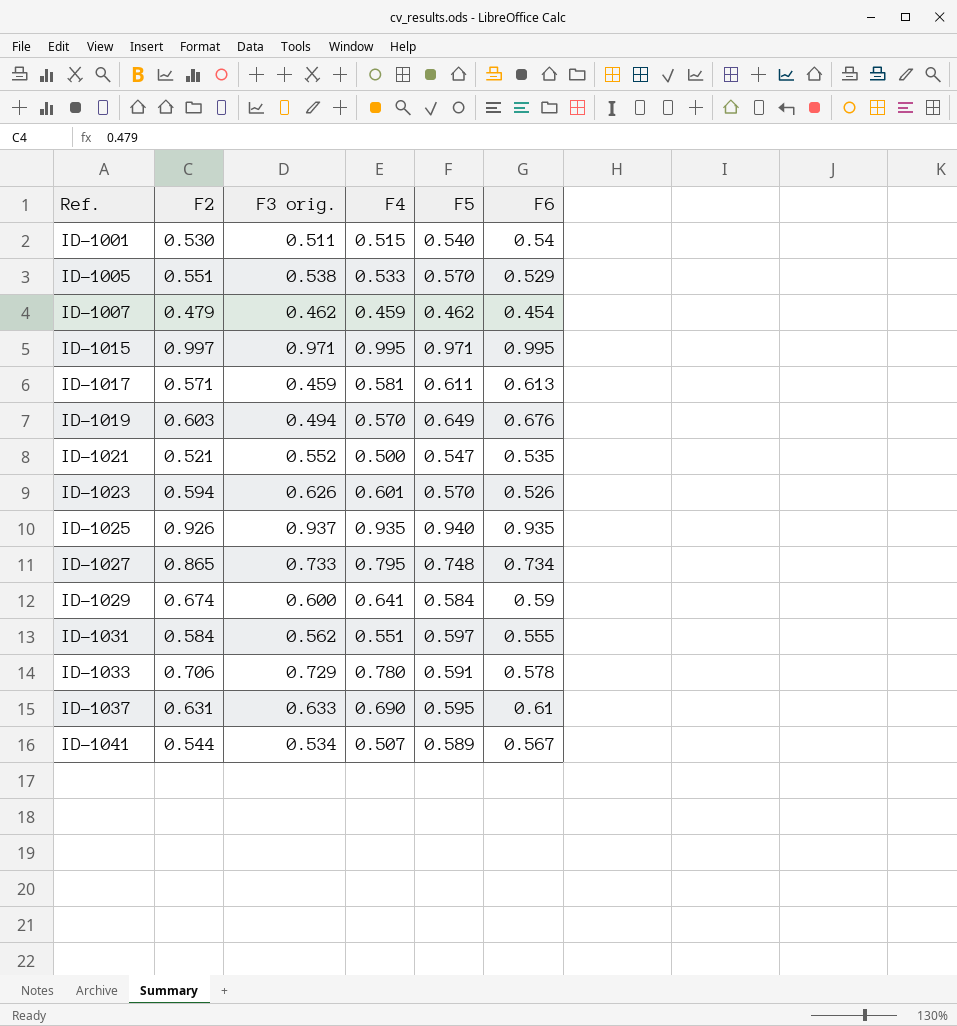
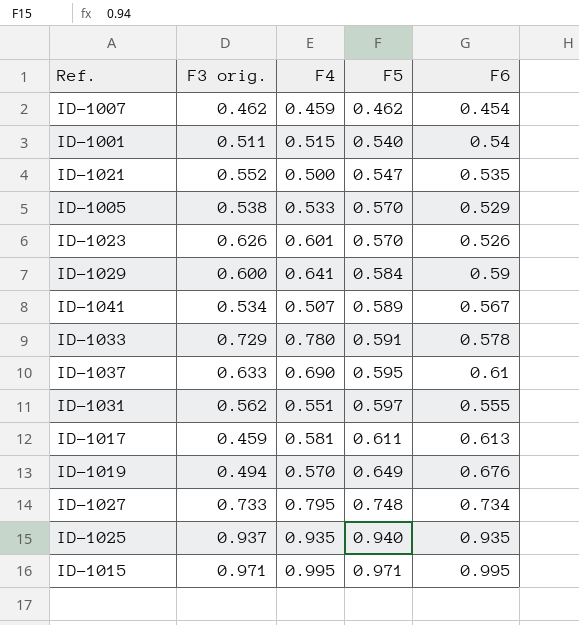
row order: Ref. ascending -> F5 ascending
column F2 | position: 2 -> none

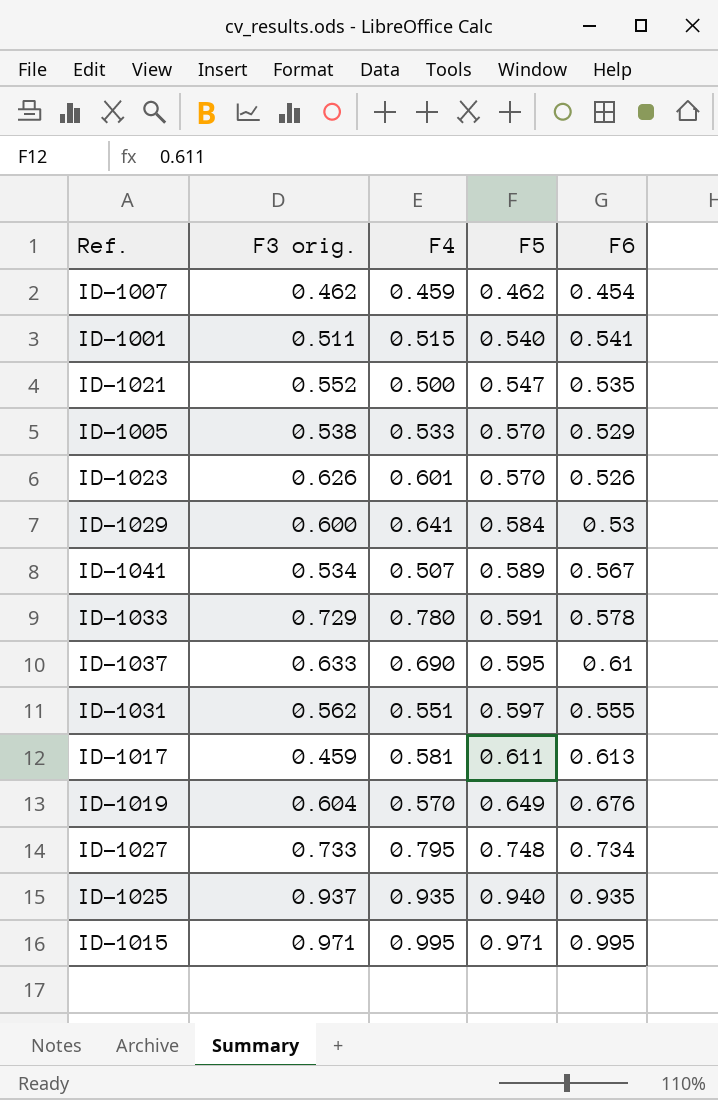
ID-1001 | F6: 0.54 -> 0.541
ID-1029 | F6: 0.59 -> 0.53
ID-1019 | F3 orig.: 0.494 -> 0.604

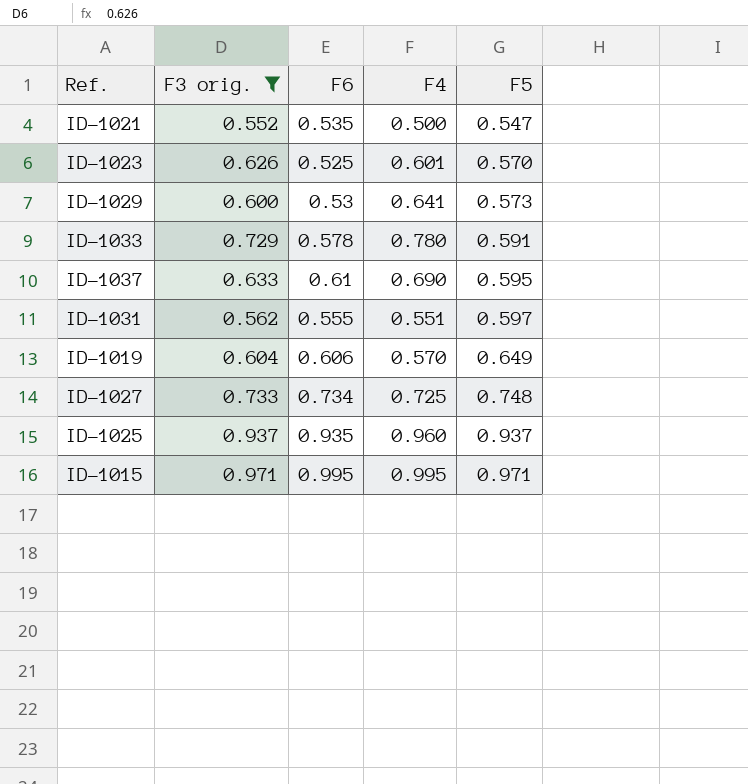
filter: none -> F3 orig. >= 0.552
column F6 | position: 5 -> 3
ID-1023 | F6: 0.526 -> 0.525
ID-1029 | F5: 0.584 -> 0.573
ID-1019 | F6: 0.676 -> 0.606
ID-1027 | F4: 0.795 -> 0.725
ID-1025 | F4: 0.935 -> 0.960
ID-1025 | F5: 0.940 -> 0.937

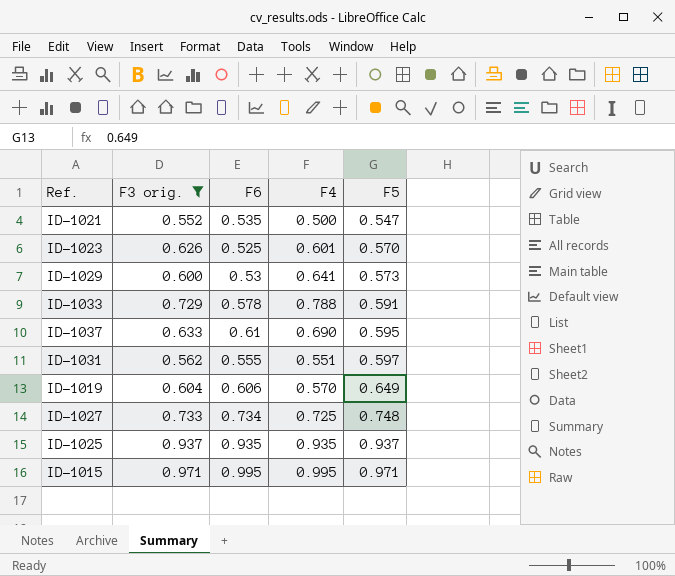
ID-1033 | F4: 0.780 -> 0.788
ID-1025 | F4: 0.960 -> 0.935

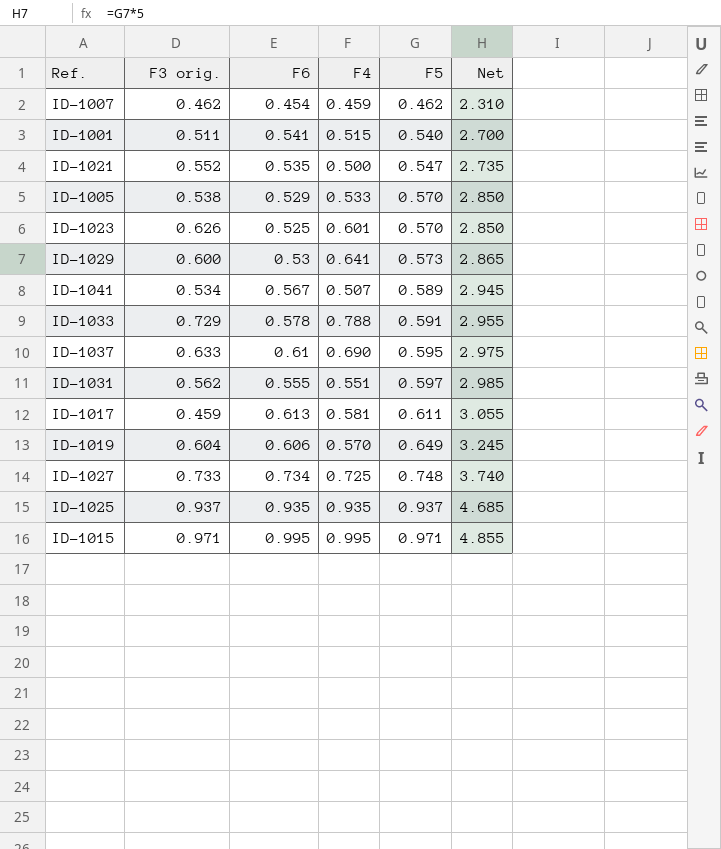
filter: F3 orig. >= 0.552 -> none
column Net | formula: none -> [F5] * 5

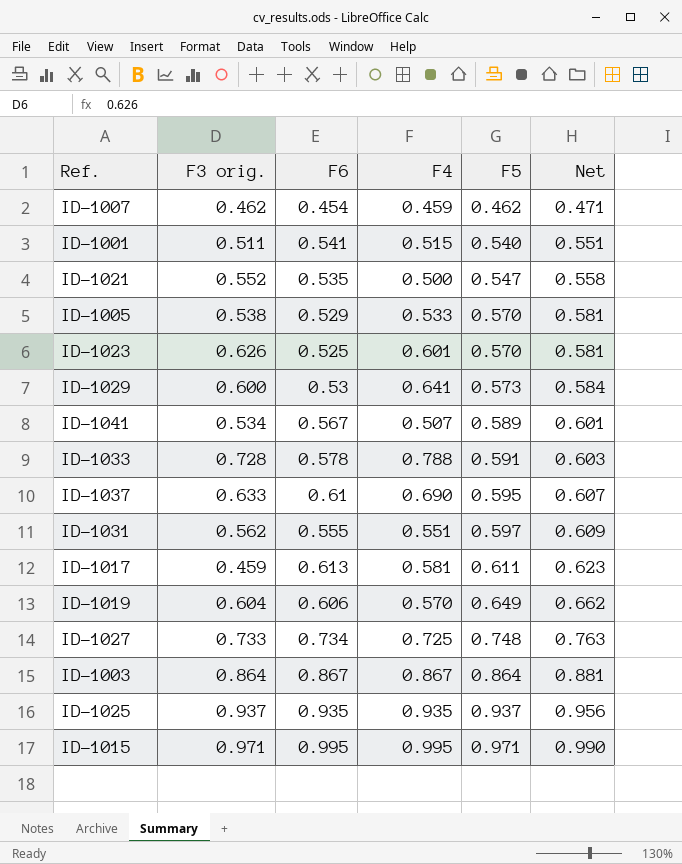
column Net | formula: [F5] * 5 -> [F5] * 1.02
ID-1033 | F3 orig.: 0.729 -> 0.728
row ID-1003: none -> 0.864 | 0.867 | 0.867 | 0.864 | 0.881

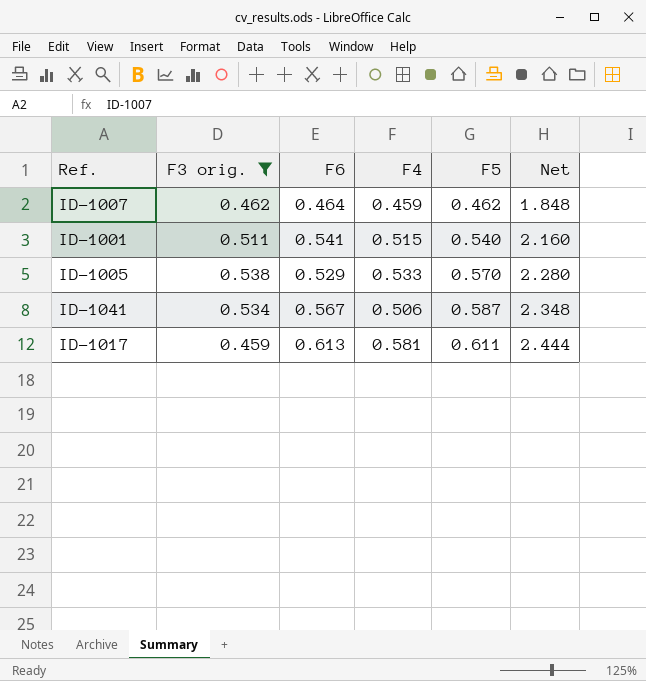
filter: none -> F3 orig. <= 0.538
column Net | formula: [F5] * 1.02 -> [F5] * 4
ID-1007 | F6: 0.454 -> 0.464
ID-1041 | F4: 0.507 -> 0.506
ID-1041 | F5: 0.589 -> 0.587

